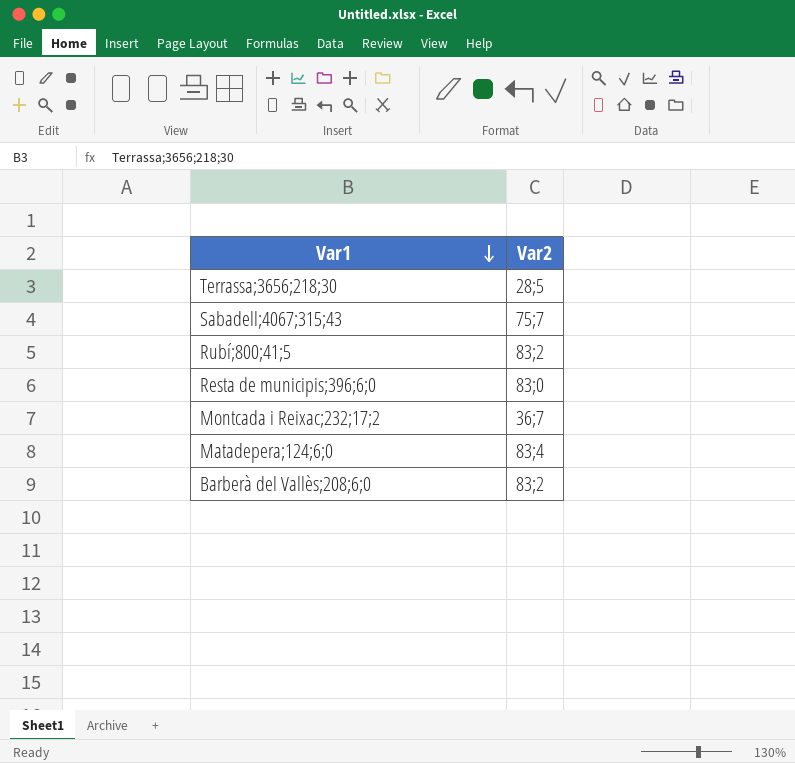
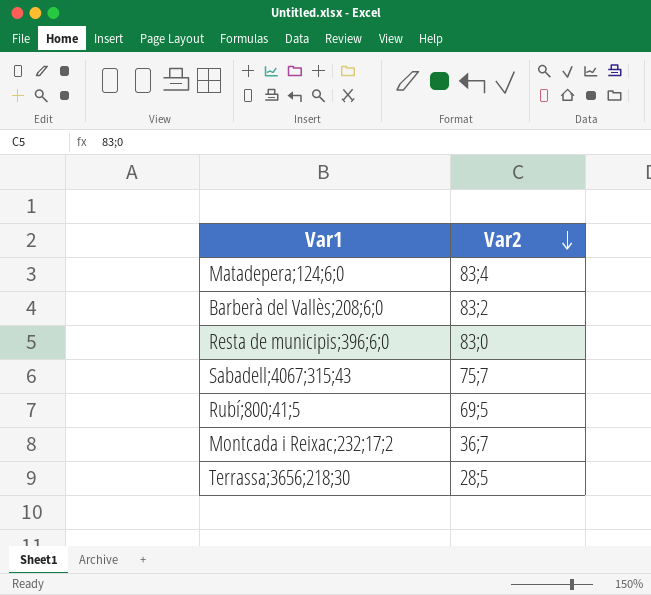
row order: Var1 descending -> Var2 descending
Rubí;800;41;5 | Var2: 83;2 -> 69;5

